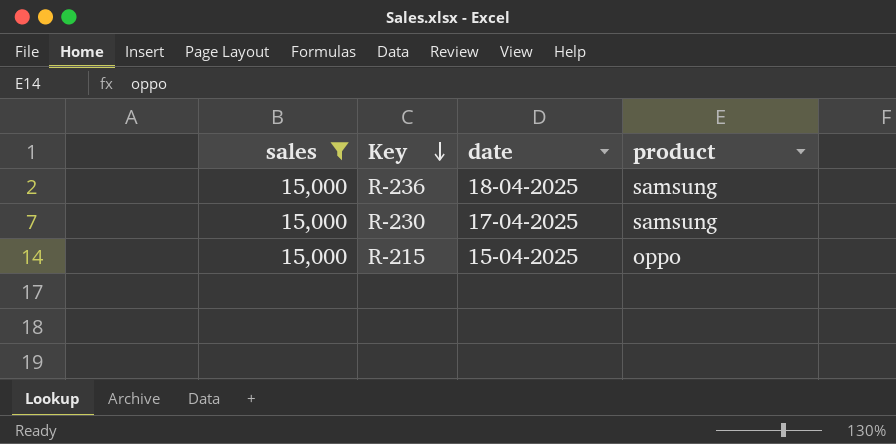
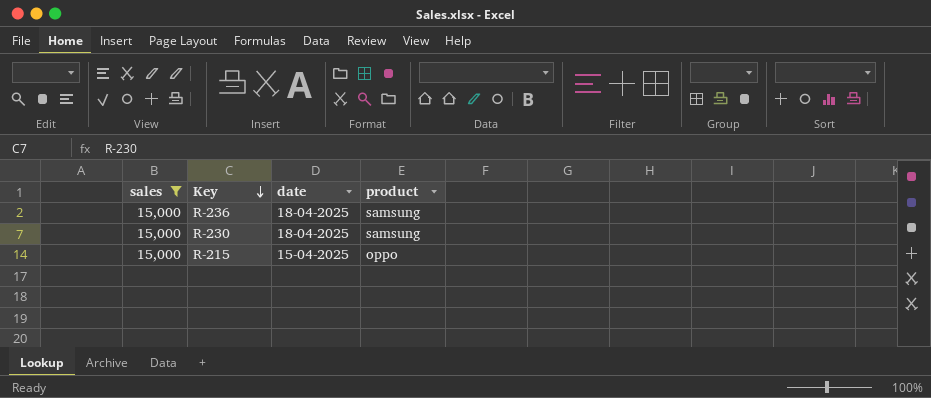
R-230 | date: 17-04-2025 -> 18-04-2025

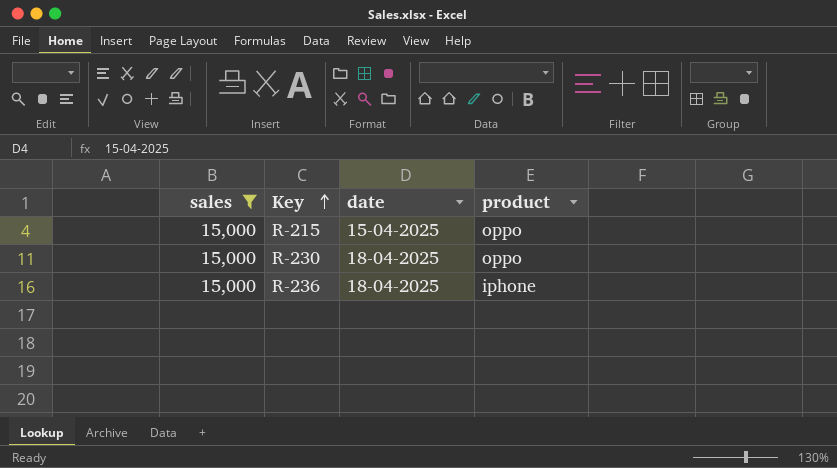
row order: Key descending -> Key ascending
R-230 | product: samsung -> oppo
R-236 | product: samsung -> iphone

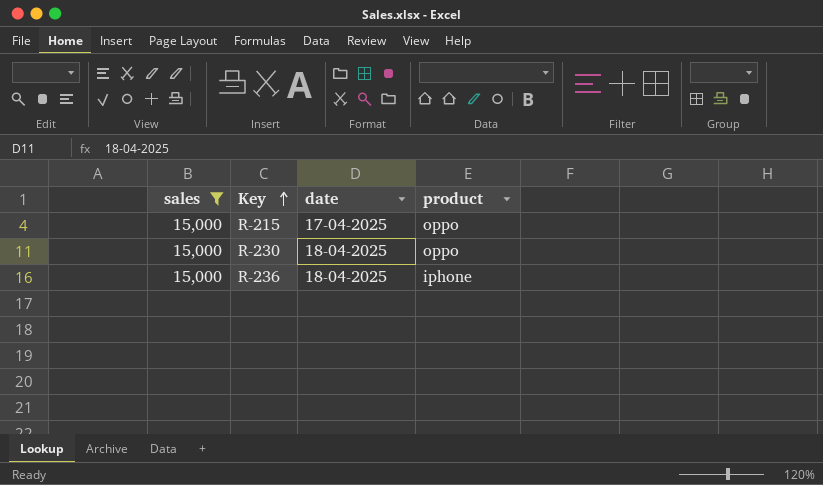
R-215 | date: 15-04-2025 -> 17-04-2025

